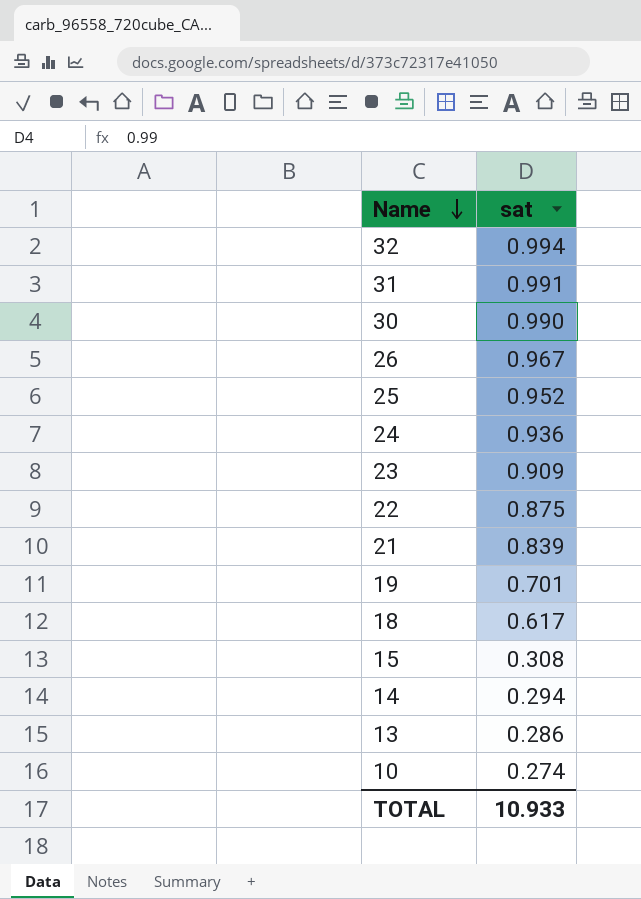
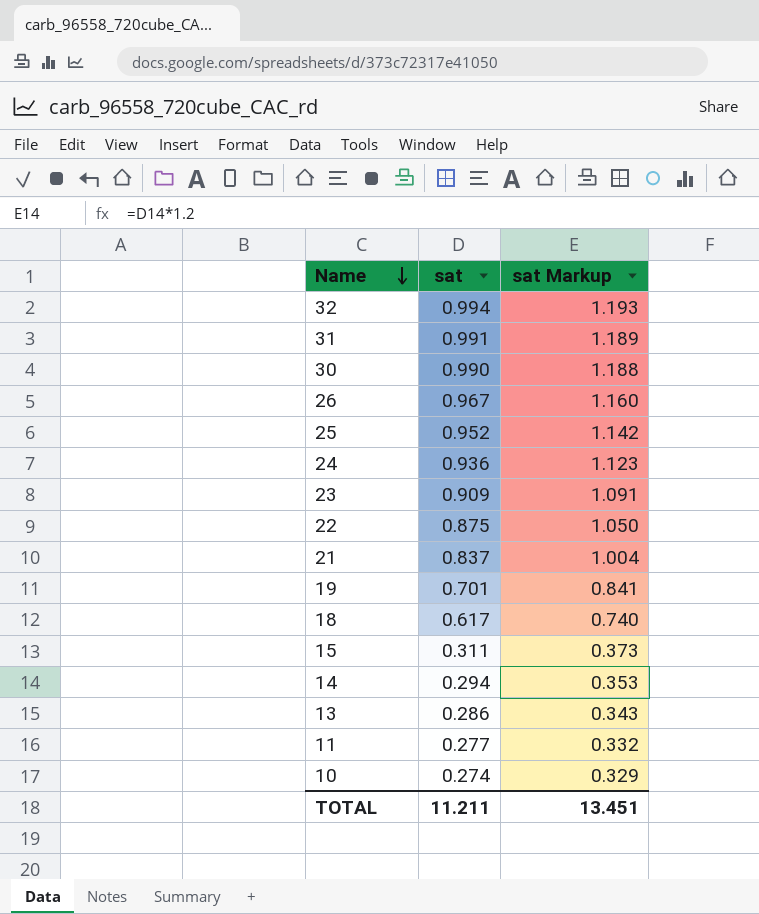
column sat Markup | formula: none -> [sat] * 1.2
21 | sat: 0.839 -> 0.837
15 | sat: 0.308 -> 0.311
row 11: none -> 0.277 | 0.332
TOTAL | sat: 10.933 -> 11.211

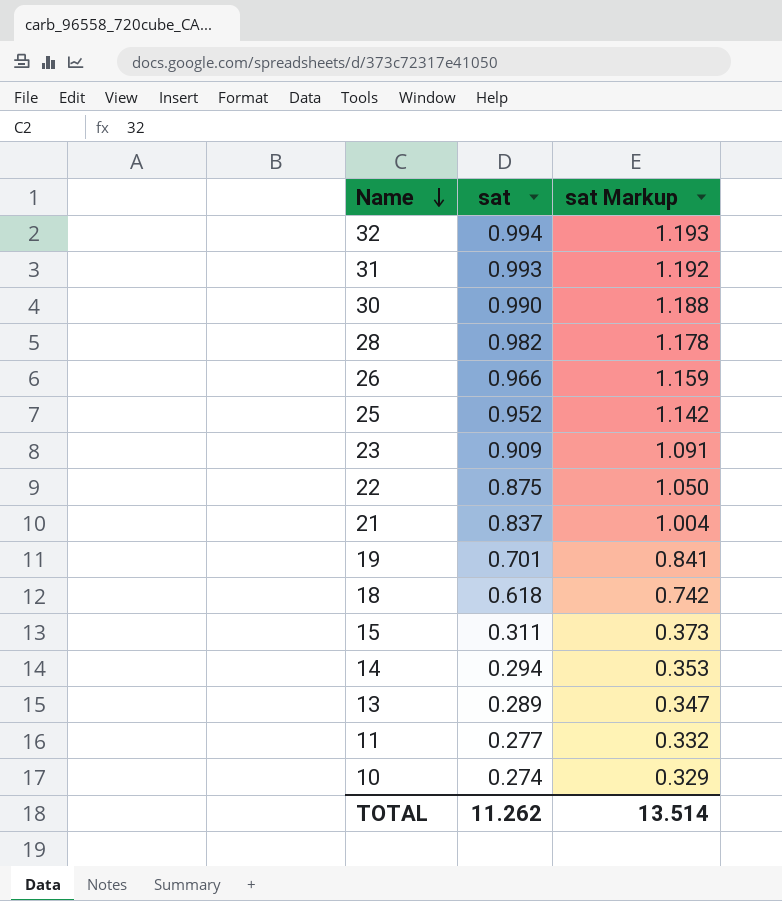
row 24: 0.936 | 1.123 -> none
31 | sat: 0.991 -> 0.993
31 | sat Markup: 1.189 -> 1.192
row 28: none -> 0.982 | 1.178
26 | sat: 0.967 -> 0.966
26 | sat Markup: 1.160 -> 1.159
18 | sat: 0.617 -> 0.618
18 | sat Markup: 0.740 -> 0.742
13 | sat: 0.286 -> 0.289
13 | sat Markup: 0.343 -> 0.347
TOTAL | sat: 11.211 -> 11.262
TOTAL | sat Markup: 13.451 -> 13.514

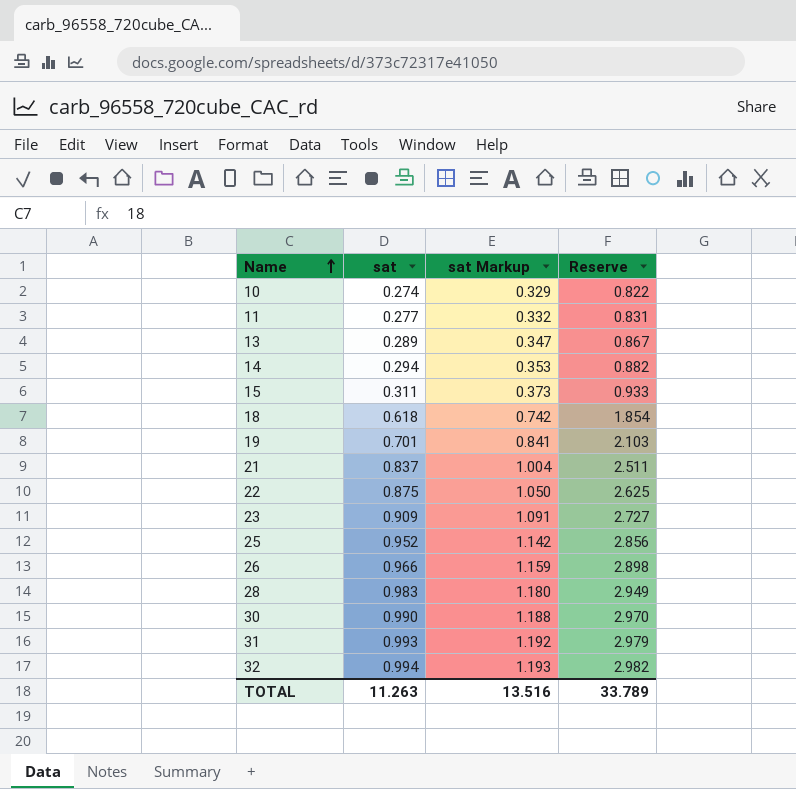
row order: Name descending -> Name ascending
column Reserve | formula: none -> [sat] * 3
28 | sat: 0.982 -> 0.983
28 | sat Markup: 1.178 -> 1.180
TOTAL | sat: 11.262 -> 11.263
TOTAL | sat Markup: 13.514 -> 13.516

